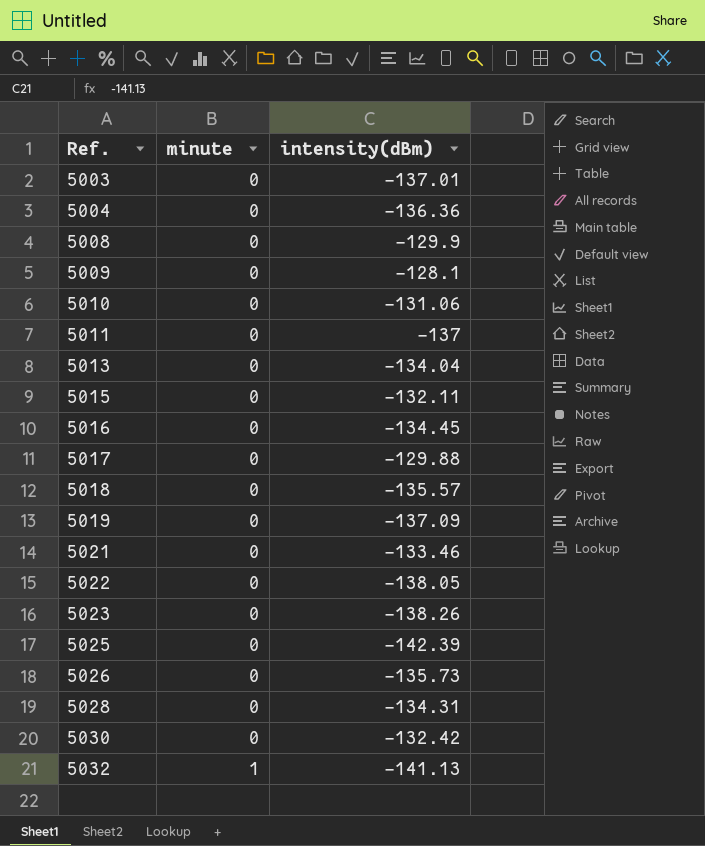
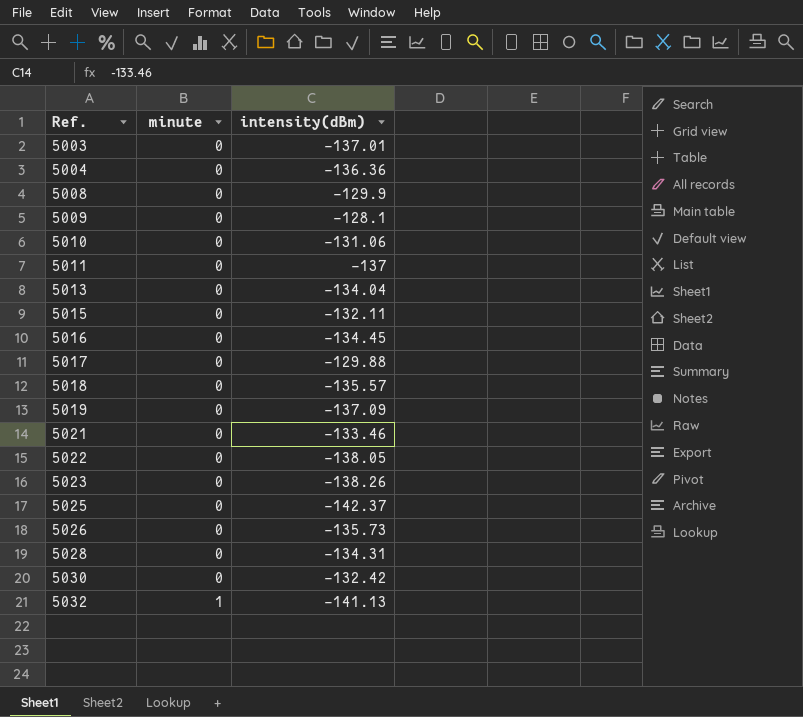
5025 | intensity(dBm): -142.39 -> -142.37

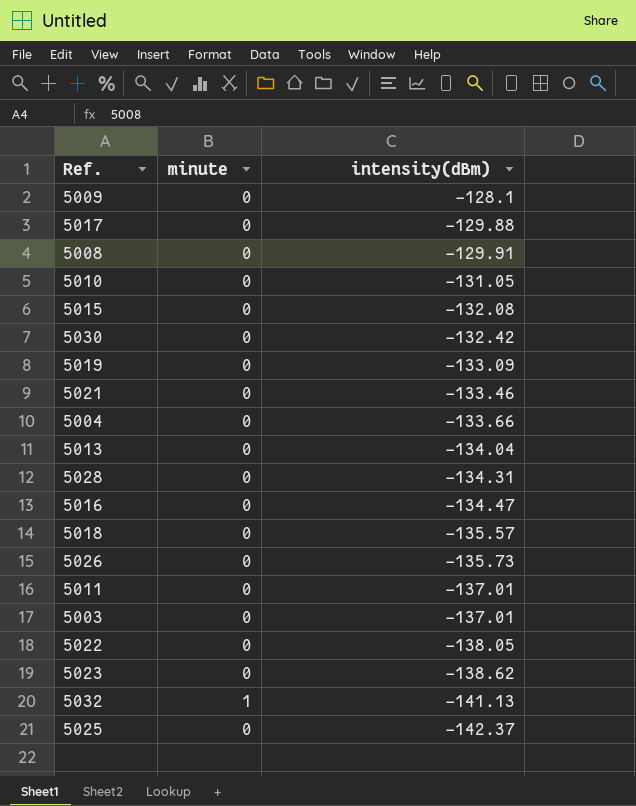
row order: Ref. ascending -> intensity(dBm) descending
5008 | intensity(dBm): -129.9 -> -129.91
5010 | intensity(dBm): -131.06 -> -131.05
5015 | intensity(dBm): -132.11 -> -132.08
5019 | intensity(dBm): -137.09 -> -133.09
5004 | intensity(dBm): -136.36 -> -133.66
5016 | intensity(dBm): -134.45 -> -134.47
5011 | intensity(dBm): -137 -> -137.01
5023 | intensity(dBm): -138.26 -> -138.62

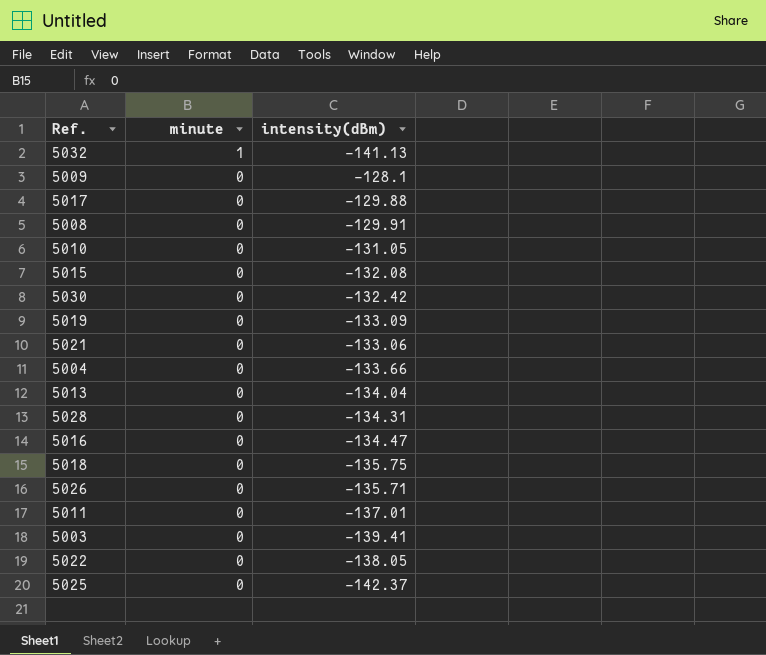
row order: intensity(dBm) descending -> minute descending
row 5023: 0 | -138.62 -> none
5021 | intensity(dBm): -133.46 -> -133.06
5018 | intensity(dBm): -135.57 -> -135.75
5026 | intensity(dBm): -135.73 -> -135.71
5003 | intensity(dBm): -137.01 -> -139.41

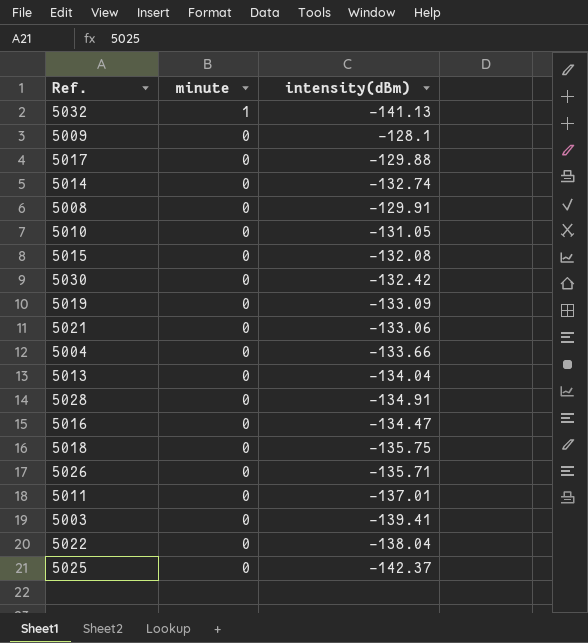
row 5014: none -> 0 | -132.74
5028 | intensity(dBm): -134.31 -> -134.91
5022 | intensity(dBm): -138.05 -> -138.04

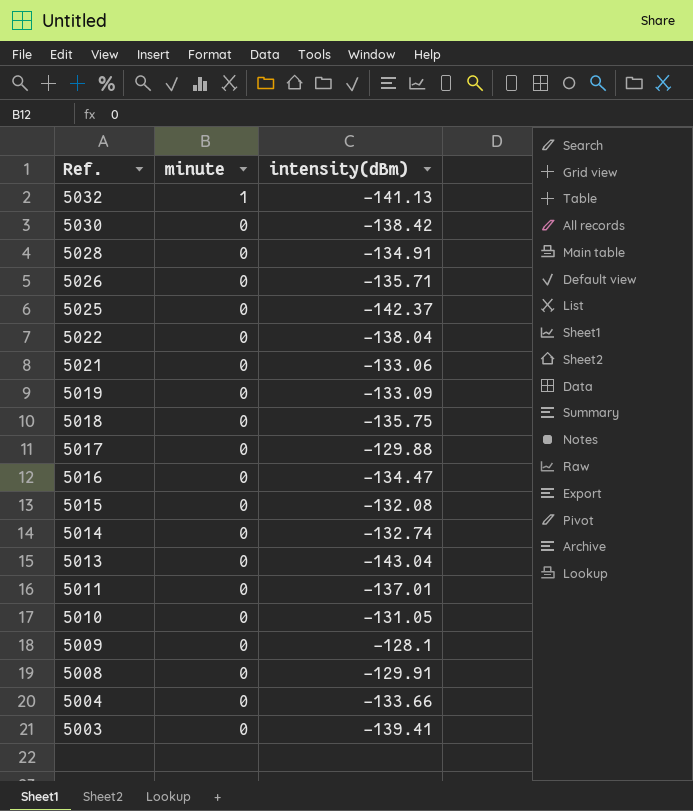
row order: minute descending -> Ref. descending
5030 | intensity(dBm): -132.42 -> -138.42
5013 | intensity(dBm): -134.04 -> -143.04

